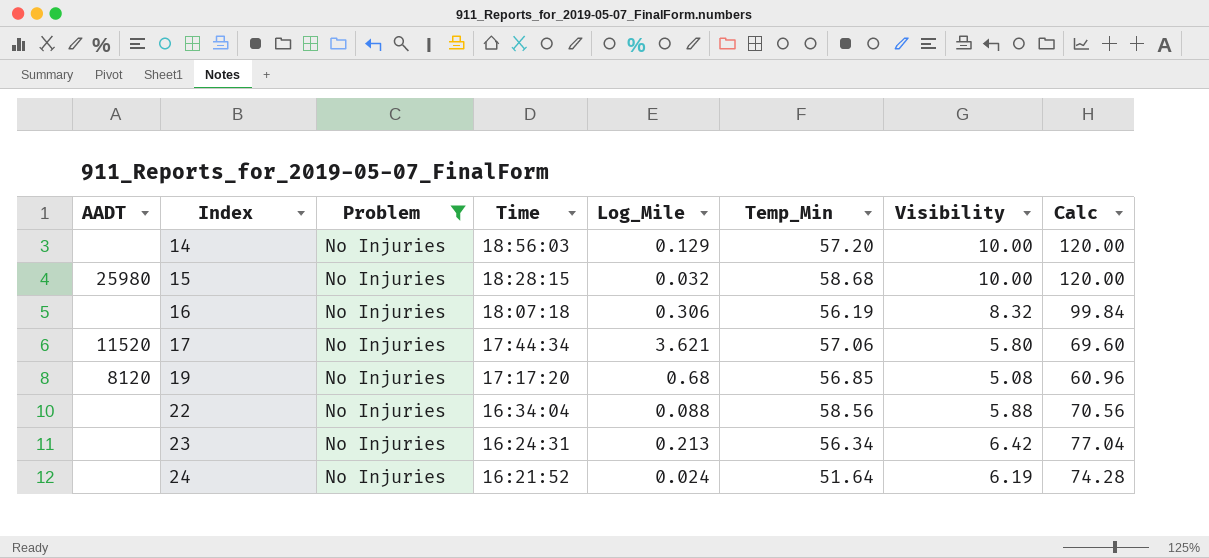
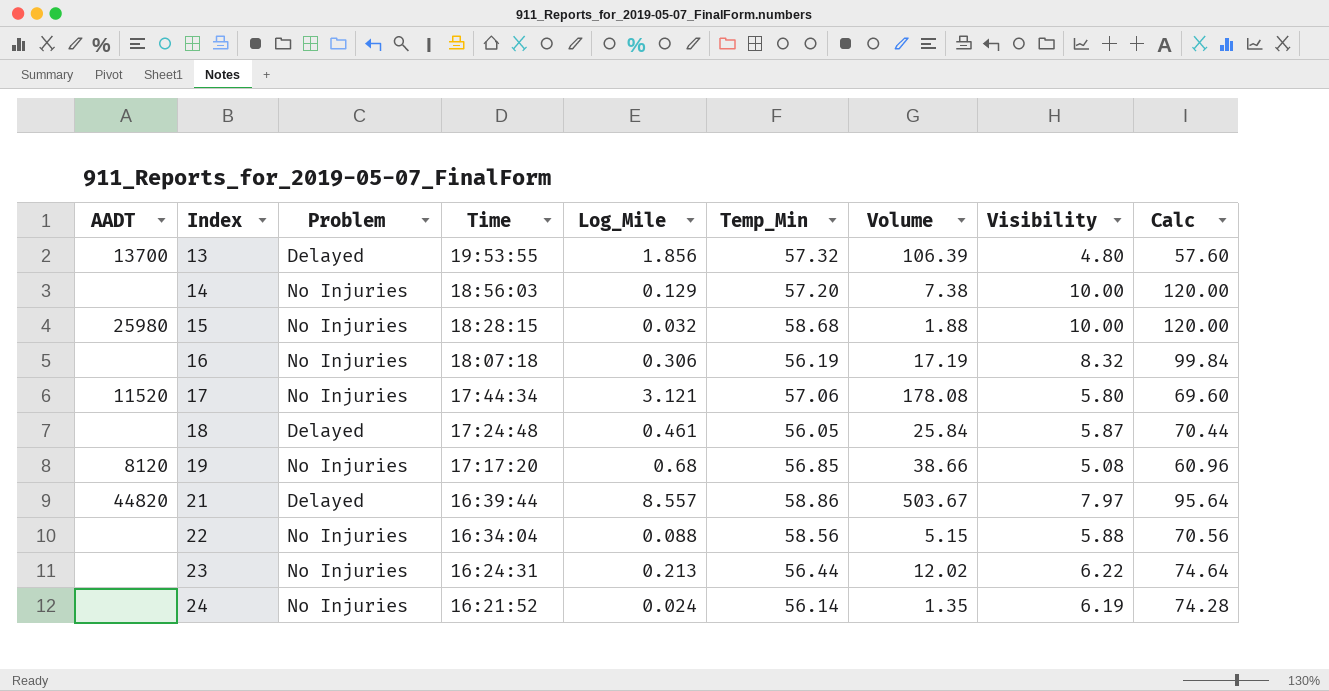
filter: Problem = No Injuries -> none
column Volume | formula: none -> [Log_Mile] * [Temp_Min]
17 | Log_Mile: 3.621 -> 3.121
23 | Temp_Min: 56.34 -> 56.44
23 | Visibility: 6.42 -> 6.22
23 | Calc: 77.04 -> 74.64
24 | Temp_Min: 51.64 -> 56.14

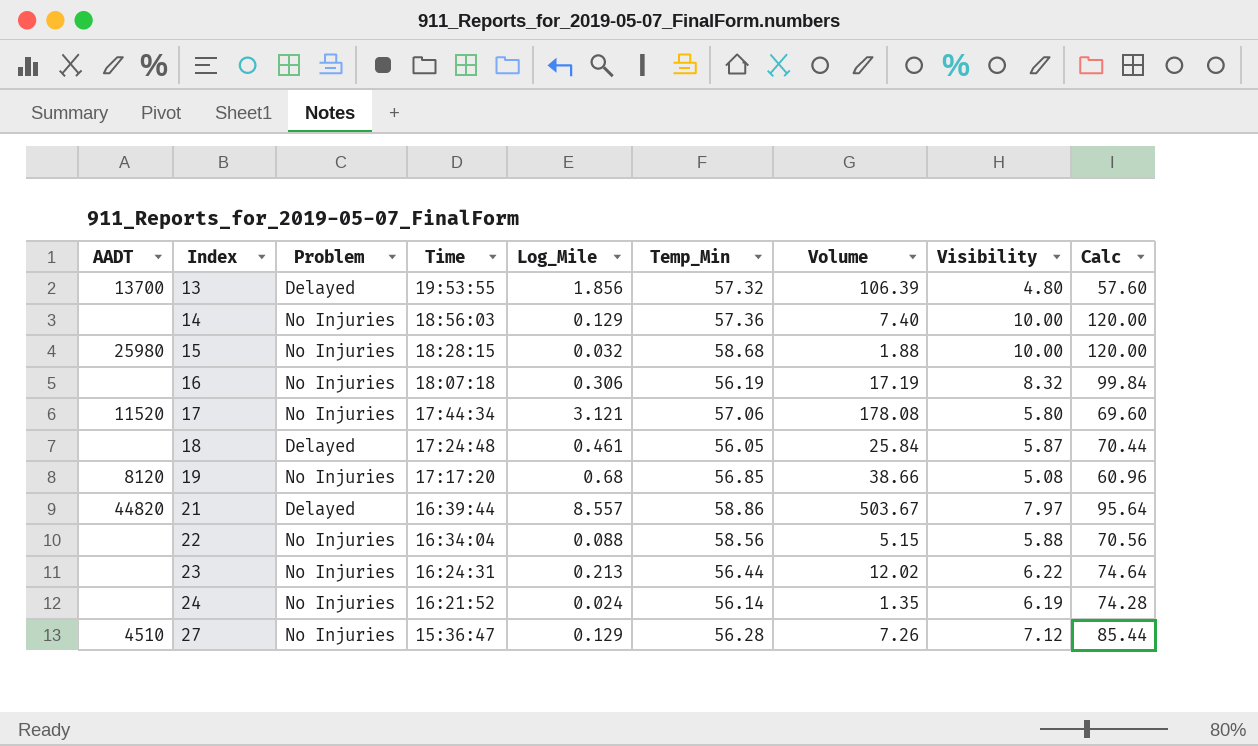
14 | Temp_Min: 57.20 -> 57.36
14 | Volume: 7.38 -> 7.40
row 27: none -> 4510 | No Injuries | 15:36:47 | 0.129 | 56.28 | 7.26 | 7.12 | 85.44

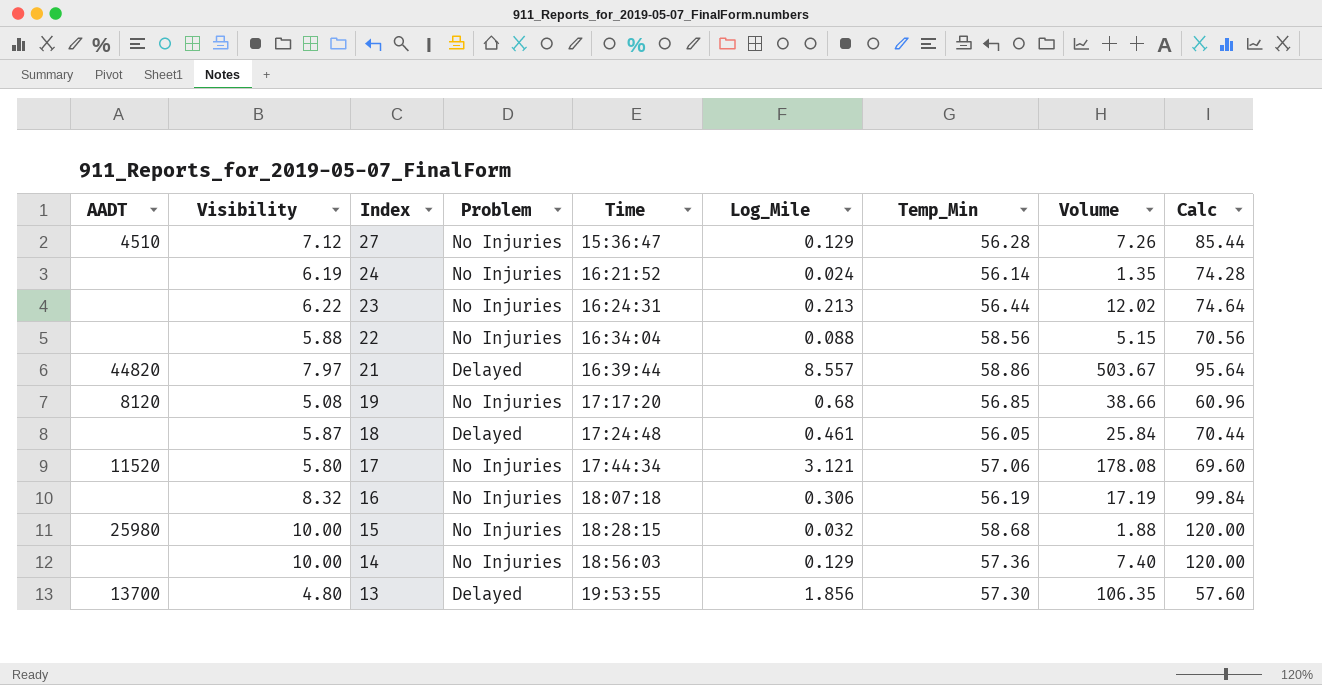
row order: Index ascending -> Index descending
column Visibility | position: 8 -> 2
13 | Temp_Min: 57.32 -> 57.30
13 | Volume: 106.39 -> 106.35

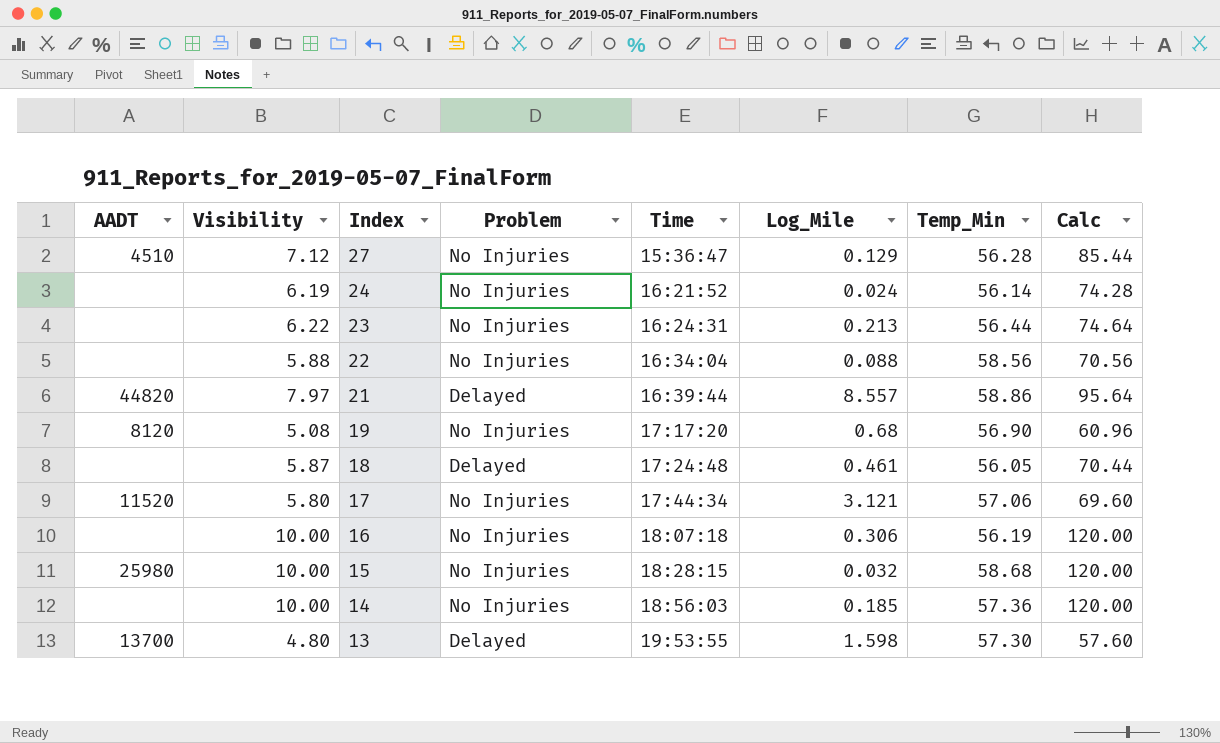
column Volume | formula: [Log_Mile] * [Temp_Min] -> none
19 | Temp_Min: 56.85 -> 56.90
16 | Visibility: 8.32 -> 10.00
16 | Calc: 99.84 -> 120.00
14 | Log_Mile: 0.129 -> 0.185
13 | Log_Mile: 1.856 -> 1.598

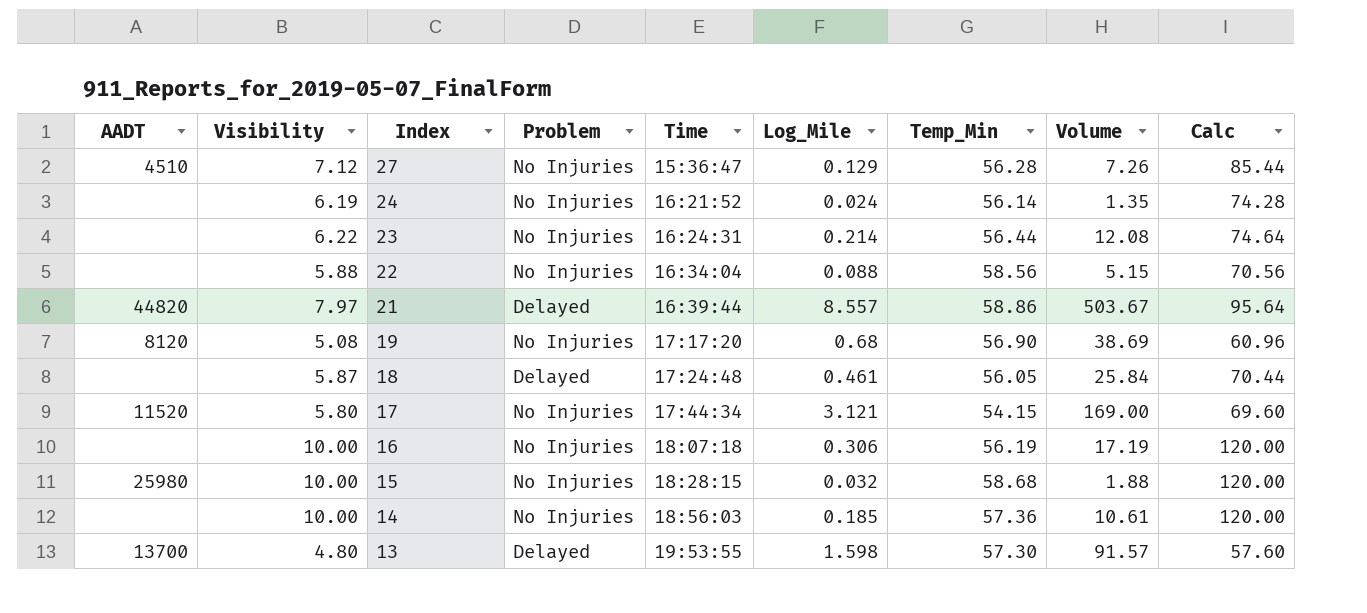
column Volume | formula: none -> [Log_Mile] * [Temp_Min]
23 | Log_Mile: 0.213 -> 0.214
17 | Temp_Min: 57.06 -> 54.15

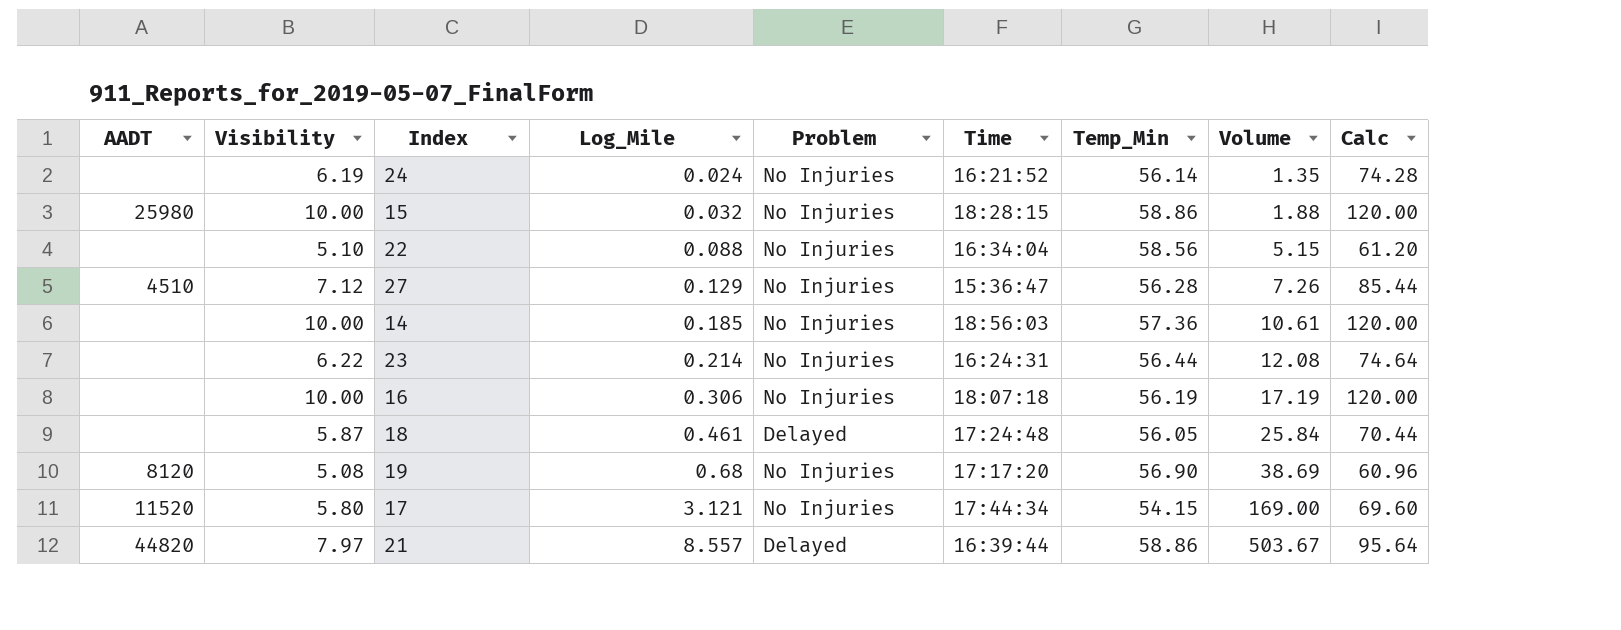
row order: Index descending -> Log_Mile ascending
column Log_Mile | position: 6 -> 4
row 13: 13700 | 4.80 | Delayed | 19:53:55 | 1.598 | 57.30 | 91.57 | 57.60 -> none
15 | Temp_Min: 58.68 -> 58.86
22 | Visibility: 5.88 -> 5.10
22 | Calc: 70.56 -> 61.20

